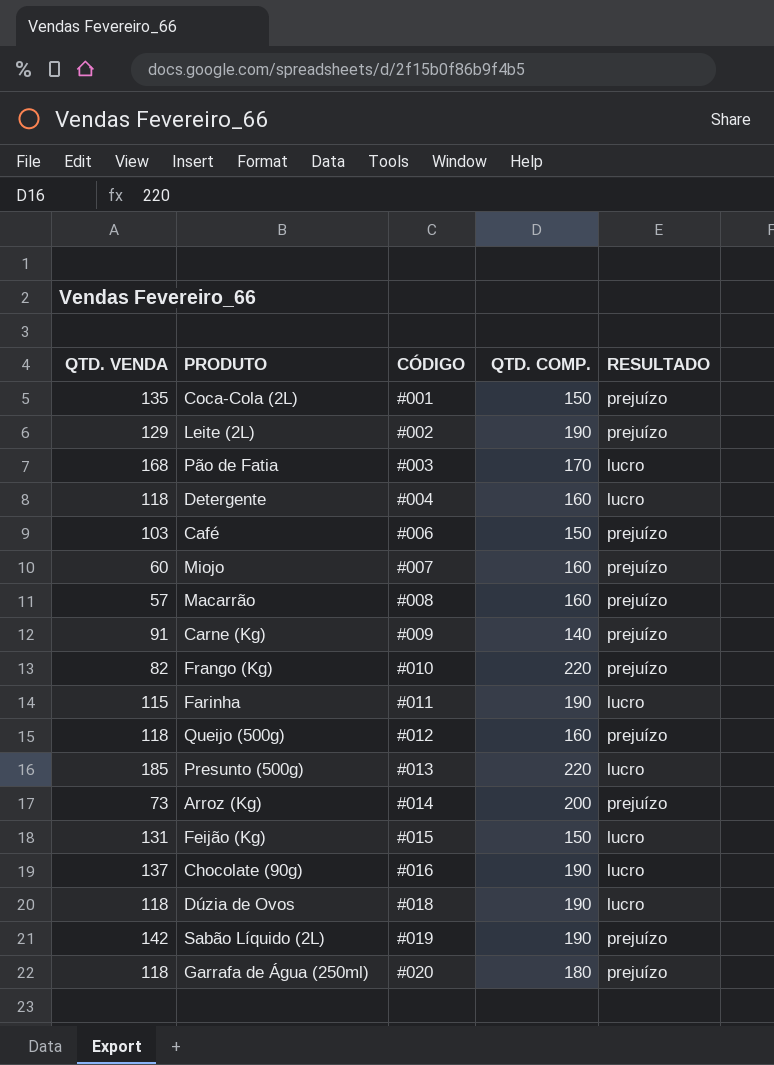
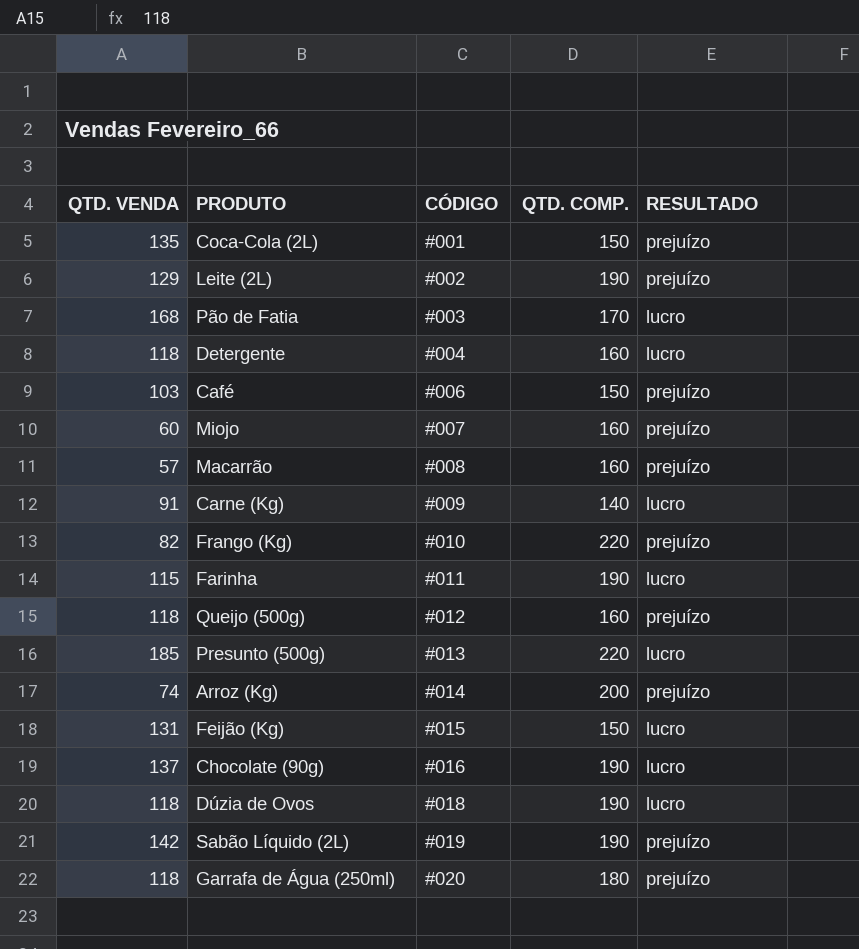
Carne (Kg) | RESULTADO: prejuízo -> lucro
Arroz (Kg) | QTD. VENDA: 73 -> 74

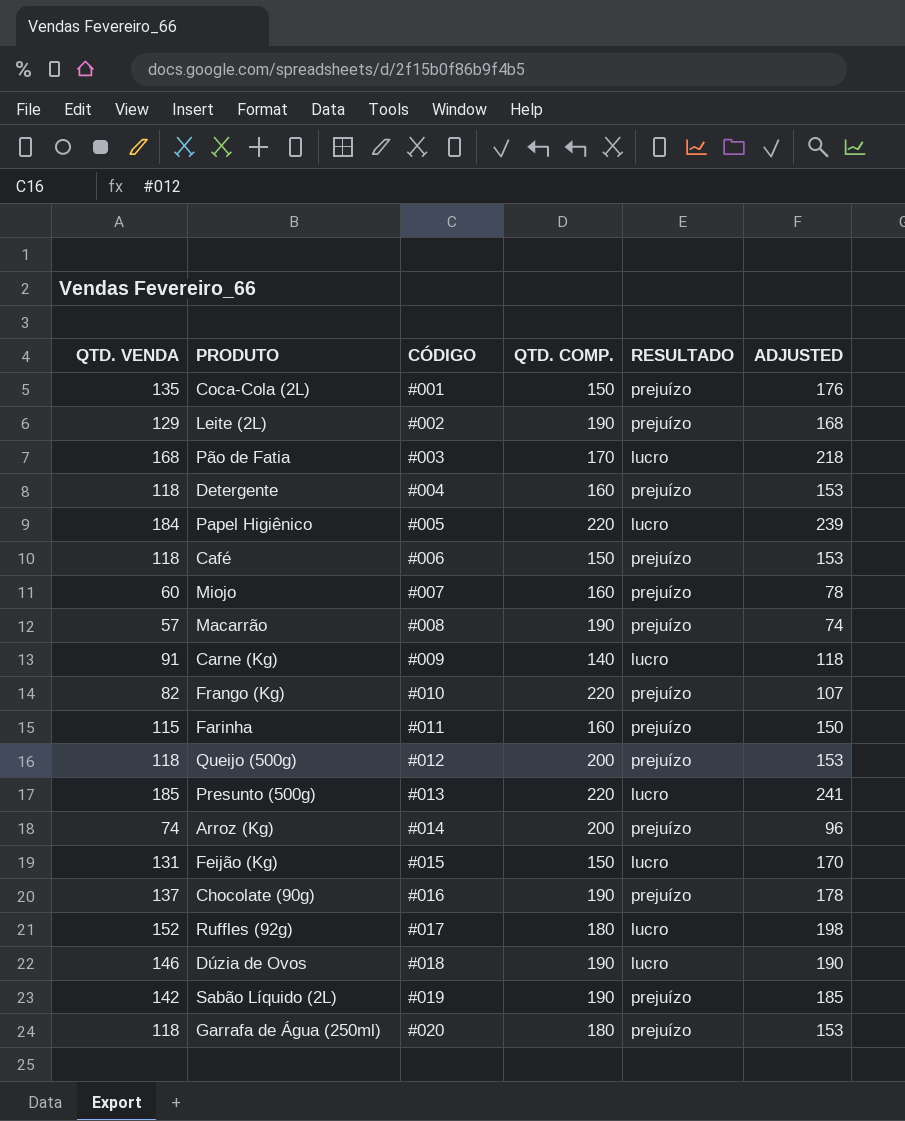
column ADJUSTED | formula: none -> [QTD. VENDA] * 1.3
Detergente | RESULTADO: lucro -> prejuízo
row Papel Higiênico: none -> 184 | #005 | 220 | lucro | 239
Café | QTD. VENDA: 103 -> 118
Macarrão | QTD. COMP.: 160 -> 190
Farinha | QTD. COMP.: 190 -> 160
Farinha | RESULTADO: lucro -> prejuízo
Queijo (500g) | QTD. COMP.: 160 -> 200
Chocolate (90g) | RESULTADO: lucro -> prejuízo
row Ruffles (92g): none -> 152 | #017 | 180 | lucro | 198
Dúzia de Ovos | QTD. VENDA: 118 -> 146

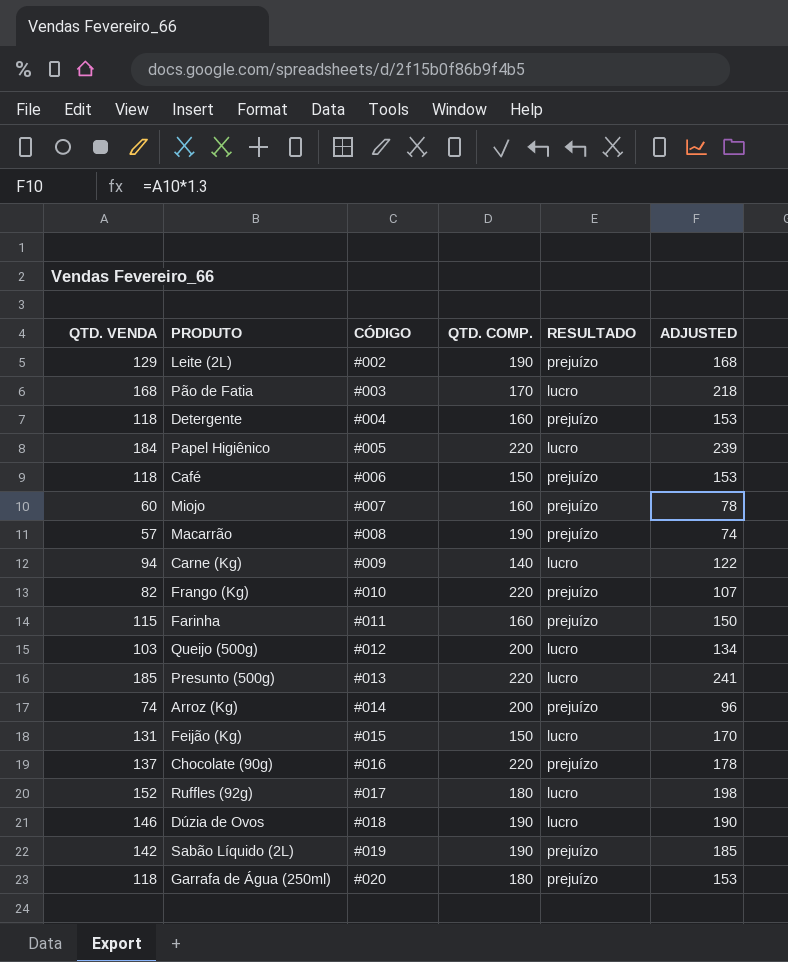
row Coca-Cola (2L): 135 | #001 | 150 | prejuízo | 176 -> none
Carne (Kg) | QTD. VENDA: 91 -> 94
Carne (Kg) | ADJUSTED: 118 -> 122
Queijo (500g) | QTD. VENDA: 118 -> 103
Queijo (500g) | RESULTADO: prejuízo -> lucro
Queijo (500g) | ADJUSTED: 153 -> 134
Chocolate (90g) | QTD. COMP.: 190 -> 220

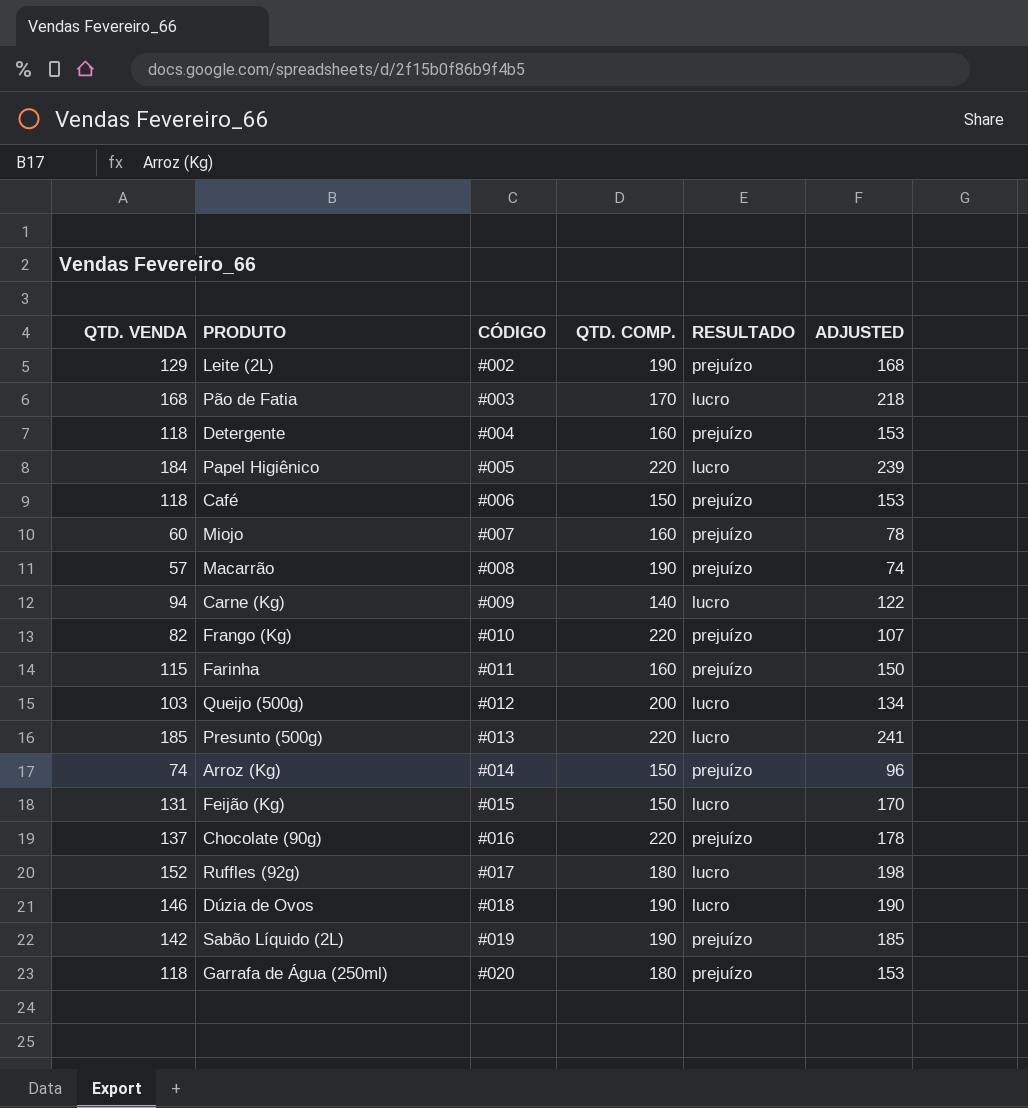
Arroz (Kg) | QTD. COMP.: 200 -> 150

